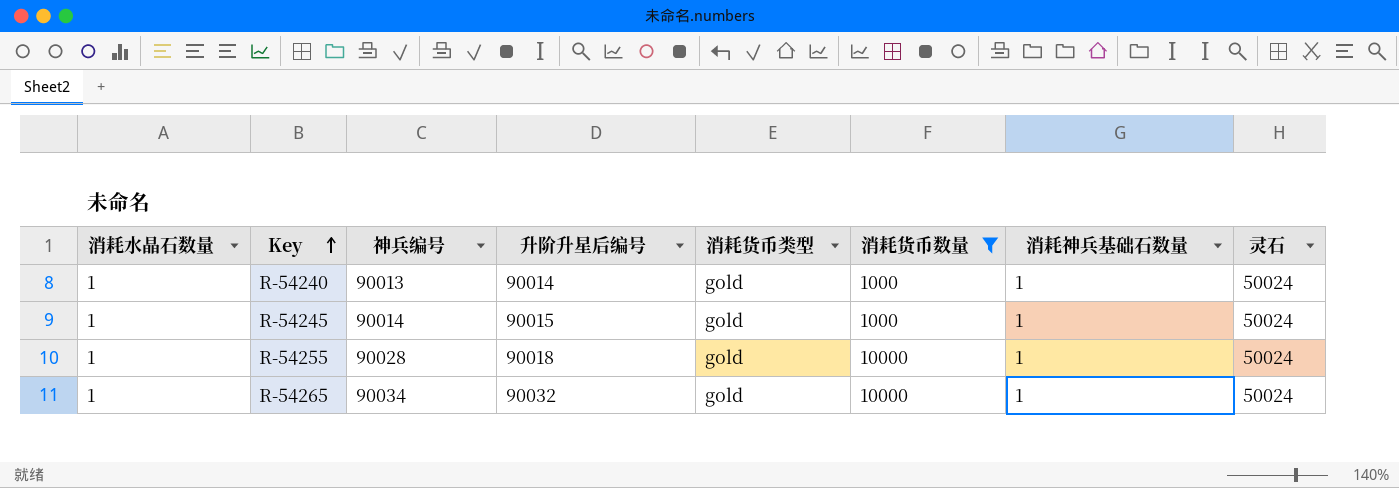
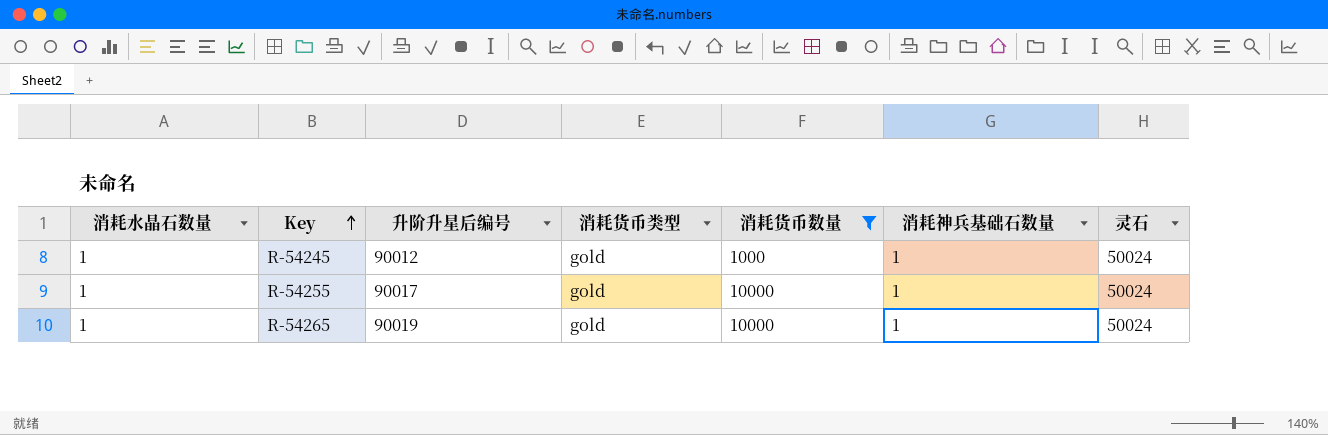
column 神兵编号 | position: 3 -> none
row R-54240: 1 | 90013 | 90014 | gold | 1000 | 1 | 50024 -> none
R-54245 | 升阶升星后编号: 90015 -> 90012
R-54255 | 升阶升星后编号: 90018 -> 90017
R-54265 | 升阶升星后编号: 90032 -> 90019

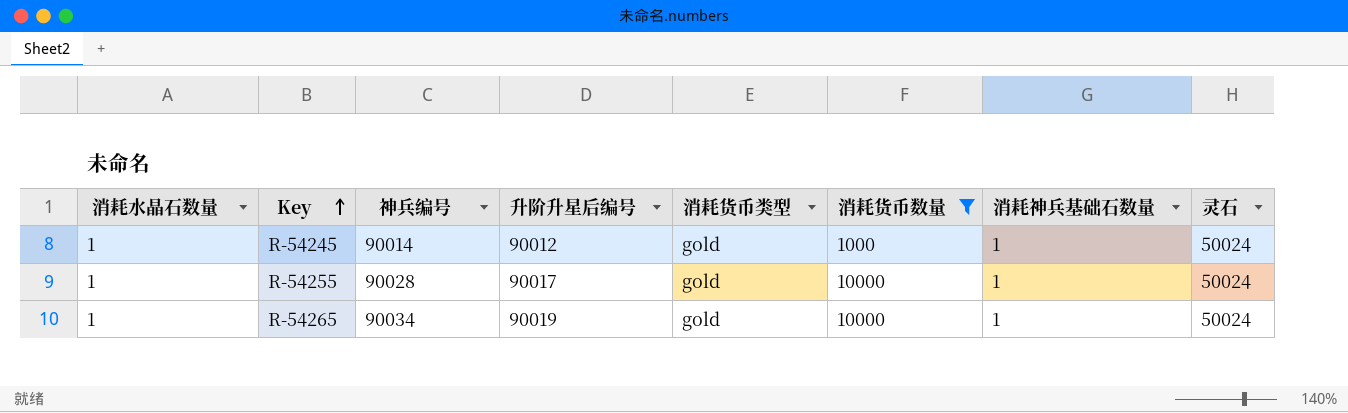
column 神兵编号 | position: none -> 3

